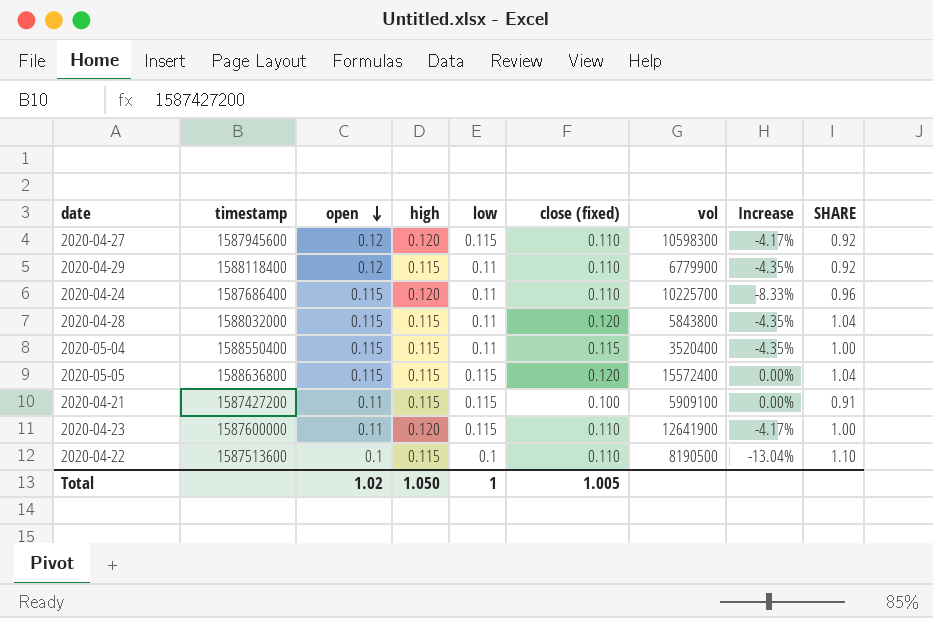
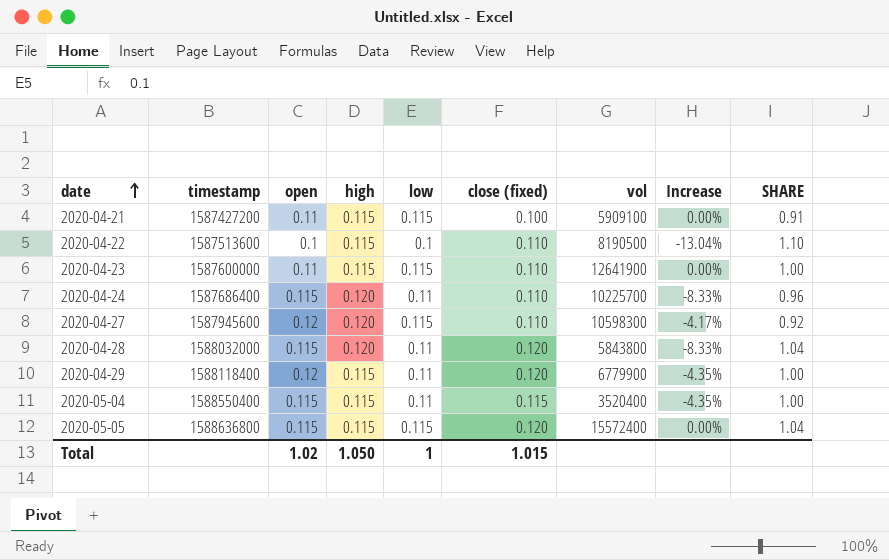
row order: open descending -> date ascending
2020-04-23 | high: 0.120 -> 0.115
2020-04-23 | Increase: -4.17% -> 0.00%
2020-04-28 | high: 0.115 -> 0.120
2020-04-28 | Increase: -4.35% -> -8.33%
2020-04-29 | close (fixed): 0.110 -> 0.120
2020-04-29 | SHARE: 0.92 -> 1.00
Total | close (fixed): 1.005 -> 1.015

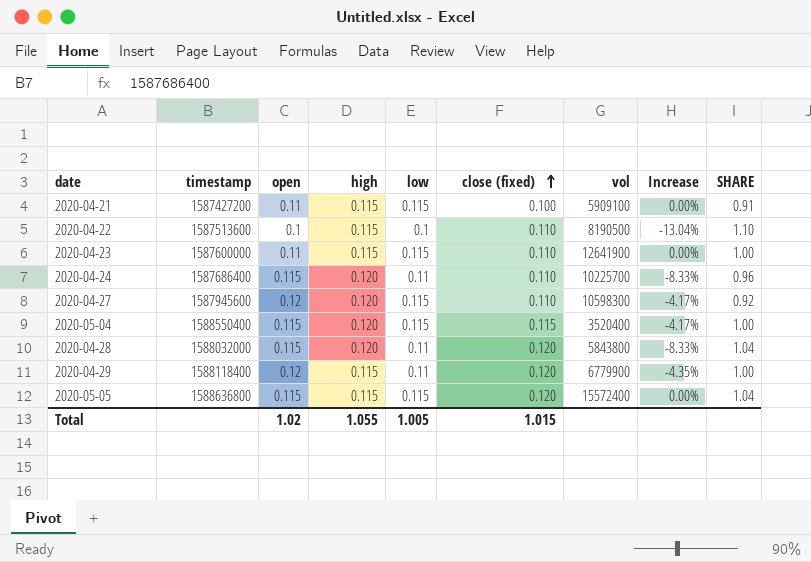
row order: date ascending -> close (fixed) ascending
2020-05-04 | high: 0.115 -> 0.120
2020-05-04 | low: 0.11 -> 0.115
2020-05-04 | Increase: -4.35% -> -4.17%
Total | high: 1.050 -> 1.055
Total | low: 1 -> 1.005

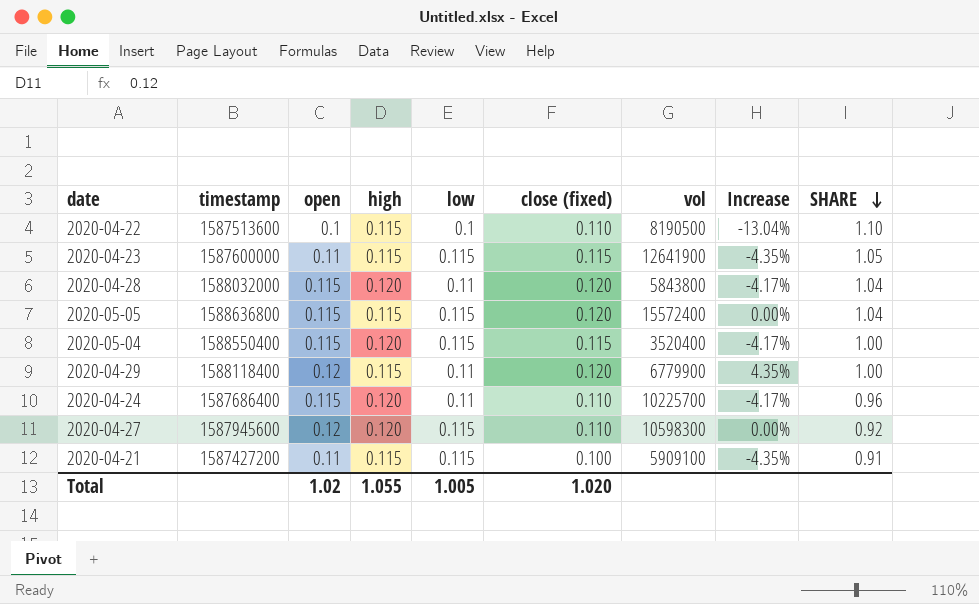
row order: close (fixed) ascending -> SHARE descending
column Increase | formula: ([low] - [high]) / [high] -> ([open] - [high]) / [high]
2020-04-23 | close (fixed): 0.110 -> 0.115
2020-04-23 | SHARE: 1.00 -> 1.05
Total | close (fixed): 1.015 -> 1.020

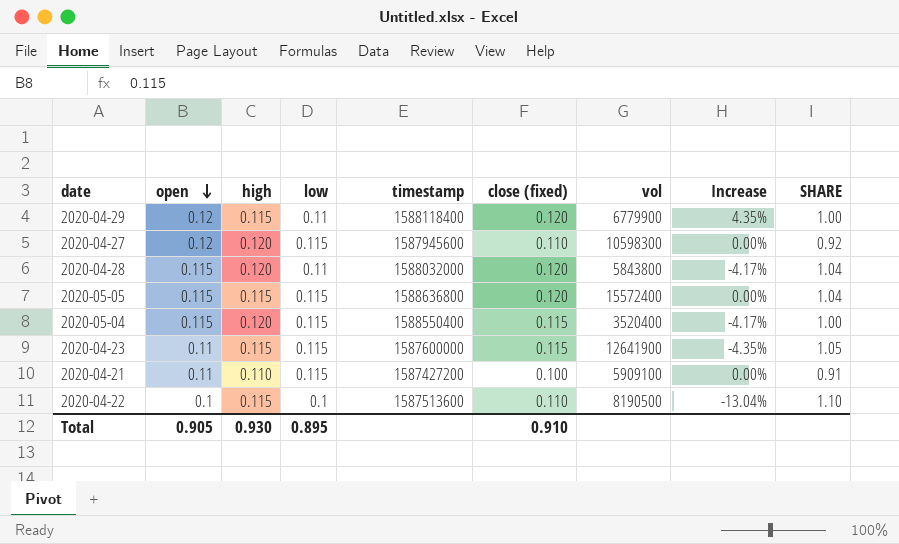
row order: SHARE descending -> open descending
column timestamp | position: 2 -> 5
row 2020-04-24: 1587686400 | 0.115 | 0.120 | 0.11 | 0.110 | 10225700 | -4.17% | 0.96 -> none
2020-04-21 | high: 0.115 -> 0.110
2020-04-21 | Increase: -4.35% -> 0.00%
Total | open: 1.02 -> 0.905
Total | high: 1.055 -> 0.930
Total | low: 1.005 -> 0.895
Total | close (fixed): 1.020 -> 0.910

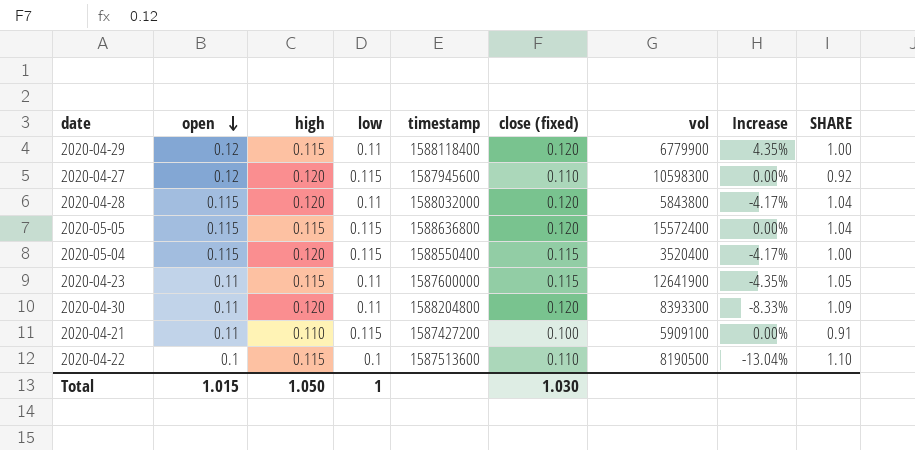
2020-04-23 | low: 0.115 -> 0.11
row 2020-04-30: none -> 0.11 | 0.120 | 0.11 | 1588204800 | 0.120 | 8393300 | -8.33% | 1.09
Total | open: 0.905 -> 1.015
Total | high: 0.930 -> 1.050
Total | low: 0.895 -> 1
Total | close (fixed): 0.910 -> 1.030

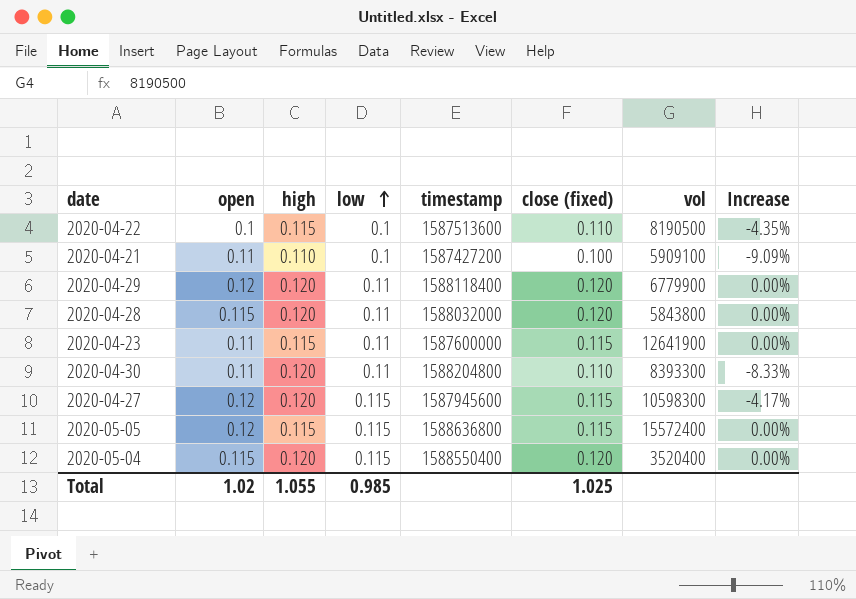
row order: open descending -> low ascending
column SHARE | formula: [close (fixed)] / [open] -> none
column Increase | formula: ([open] - [high]) / [high] -> ([close (fixed)] - [high]) / [high]
2020-04-21 | low: 0.115 -> 0.1
2020-04-29 | high: 0.115 -> 0.120
2020-04-30 | close (fixed): 0.120 -> 0.110
2020-04-27 | close (fixed): 0.110 -> 0.115
2020-05-05 | open: 0.115 -> 0.12
2020-05-05 | close (fixed): 0.120 -> 0.115
2020-05-04 | close (fixed): 0.115 -> 0.120
Total | open: 1.015 -> 1.02
Total | high: 1.050 -> 1.055
Total | low: 1 -> 0.985
Total | close (fixed): 1.030 -> 1.025

